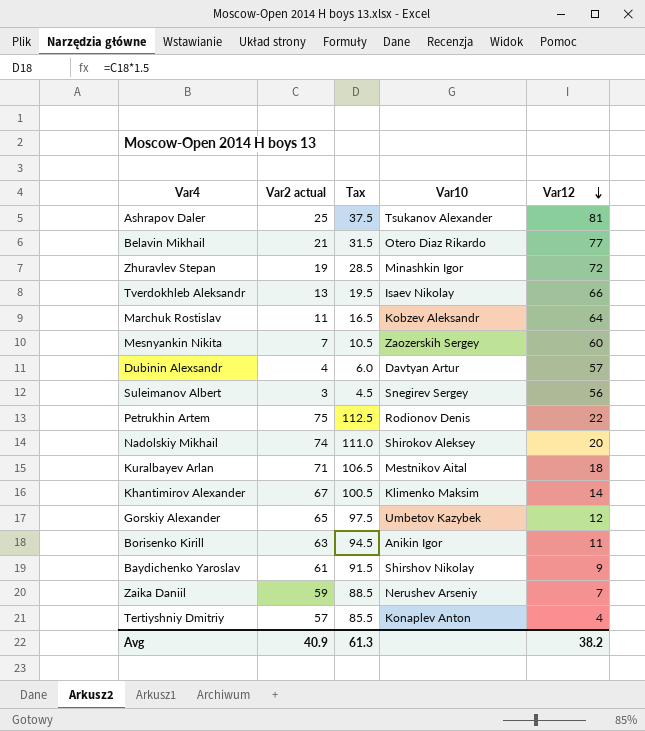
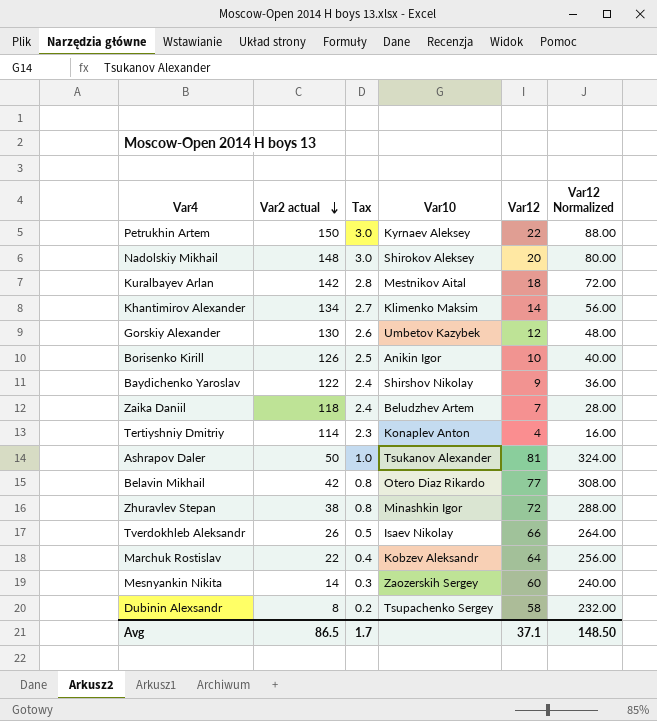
row order: Var12 descending -> Var2 actual descending
column Tax | formula: [Var2 actual] * 1.5 -> [Var2 actual] * 0.02
column Var12 Normalized | formula: none -> [Var12] * 4
row Suleimanov Albert: 3 | 4.5 | Snegirev Sergey | 56 -> none
Petrukhin Artem | Var2 actual: 75 -> 150
Petrukhin Artem | Var10: Rodionov Denis -> Kyrnaev Aleksey
Nadolskiy Mikhail | Var2 actual: 74 -> 148
Kuralbayev Arlan | Var2 actual: 71 -> 142
Khantimirov Alexander | Var2 actual: 67 -> 134
Gorskiy Alexander | Var2 actual: 65 -> 130
Borisenko Kirill | Var2 actual: 63 -> 126
Borisenko Kirill | Var12: 11 -> 10
Baydichenko Yaroslav | Var2 actual: 61 -> 122
Zaika Daniil | Var2 actual: 59 -> 118
Zaika Daniil | Var10: Nerushev Arseniy -> Beludzhev Artem
Tertiyshniy Dmitriy | Var2 actual: 57 -> 114
Ashrapov Daler | Var2 actual: 25 -> 50
Belavin Mikhail | Var2 actual: 21 -> 42
Zhuravlev Stepan | Var2 actual: 19 -> 38
Tverdokhleb Aleksandr | Var2 actual: 13 -> 26
Marchuk Rostislav | Var2 actual: 11 -> 22
Mesnyankin Nikita | Var2 actual: 7 -> 14
Dubinin Alexsandr | Var2 actual: 4 -> 8
Dubinin Alexsandr | Var10: Davtyan Artur -> Tsupachenko Sergey
Dubinin Alexsandr | Var12: 57 -> 58
Avg | Var2 actual: 40.9 -> 86.5
Avg | Tax: 61.3 -> 1.7
Avg | Var12: 38.2 -> 37.1

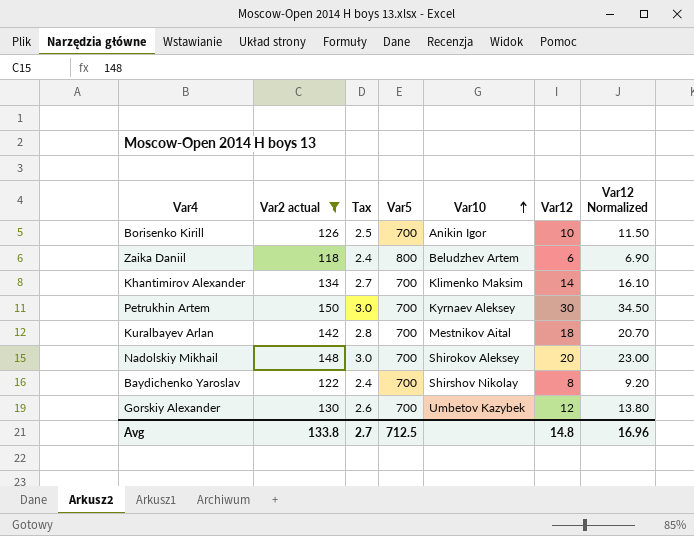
filter: none -> Var2 actual >= 118
row order: Var2 actual descending -> Var10 ascending
column Var5 | position: none -> 4
column Var12 Normalized | formula: [Var12] * 4 -> [Var12] * 1.15
Zaika Daniil | Var12: 7 -> 6
Petrukhin Artem | Var12: 22 -> 30
Baydichenko Yaroslav | Var12: 9 -> 8
Avg | Var2 actual: 86.5 -> 133.8
Avg | Tax: 1.7 -> 2.7
Avg | Var12: 37.1 -> 14.8
Avg | Var12 Normalized: 148.50 -> 16.96

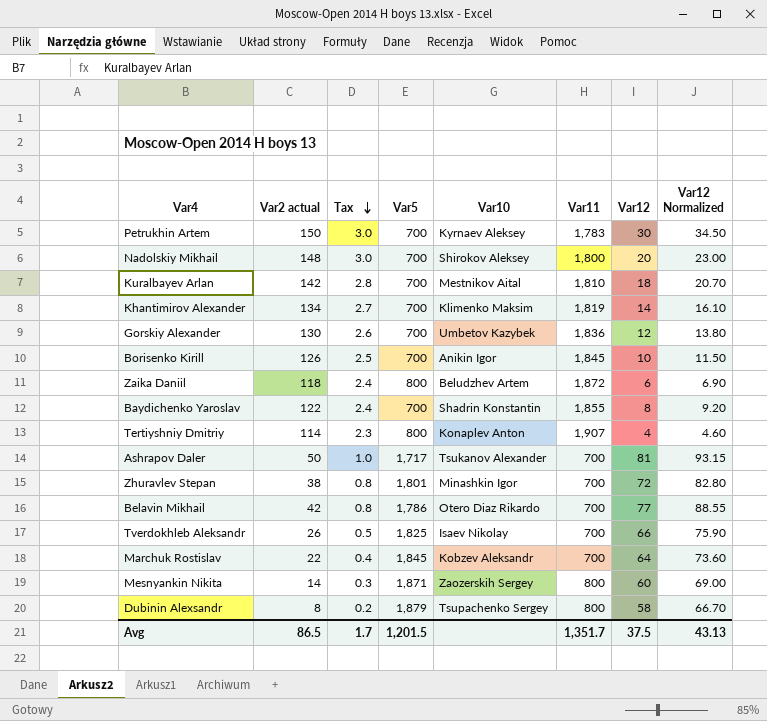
filter: Var2 actual >= 118 -> none
row order: Var10 ascending -> Tax descending
column Var11 | position: none -> 6
Baydichenko Yaroslav | Var10: Shirshov Nikolay -> Shadrin Konstantin
Avg | Var2 actual: 133.8 -> 86.5
Avg | Tax: 2.7 -> 1.7
Avg | Var5: 712.5 -> 1,201.5
Avg | Var12: 14.8 -> 37.5
Avg | Var12 Normalized: 16.96 -> 43.13

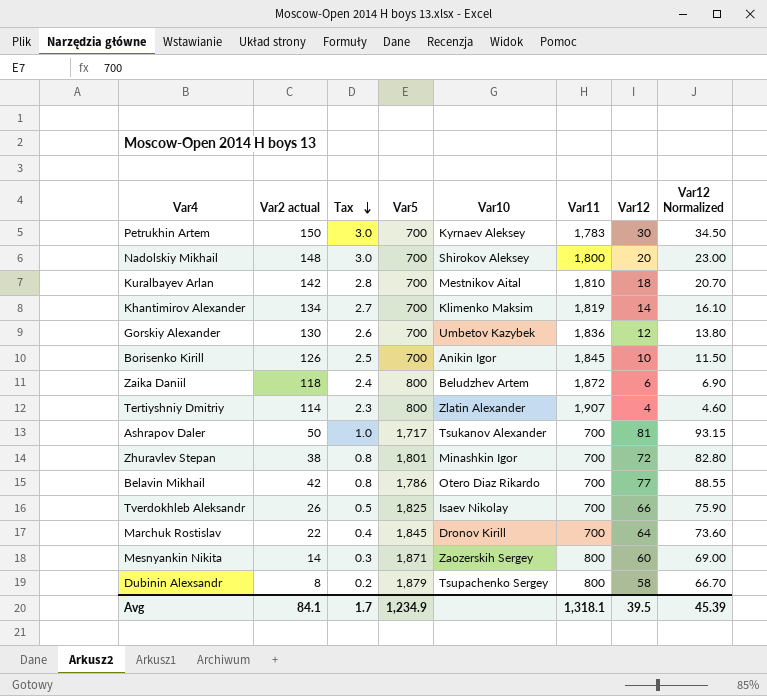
row Baydichenko Yaroslav: 122 | 2.4 | 700 | Shadrin Konstantin | 1,855 | 8 | 9.20 -> none
Tertiyshniy Dmitriy | Var10: Konaplev Anton -> Zlatin Alexander
Marchuk Rostislav | Var10: Kobzev Aleksandr -> Dronov Kirill
Avg | Var2 actual: 86.5 -> 84.1
Avg | Var5: 1,201.5 -> 1,234.9
Avg | Var11: 1,351.7 -> 1,318.1
Avg | Var12: 37.5 -> 39.5
Avg | Var12 Normalized: 43.13 -> 45.39

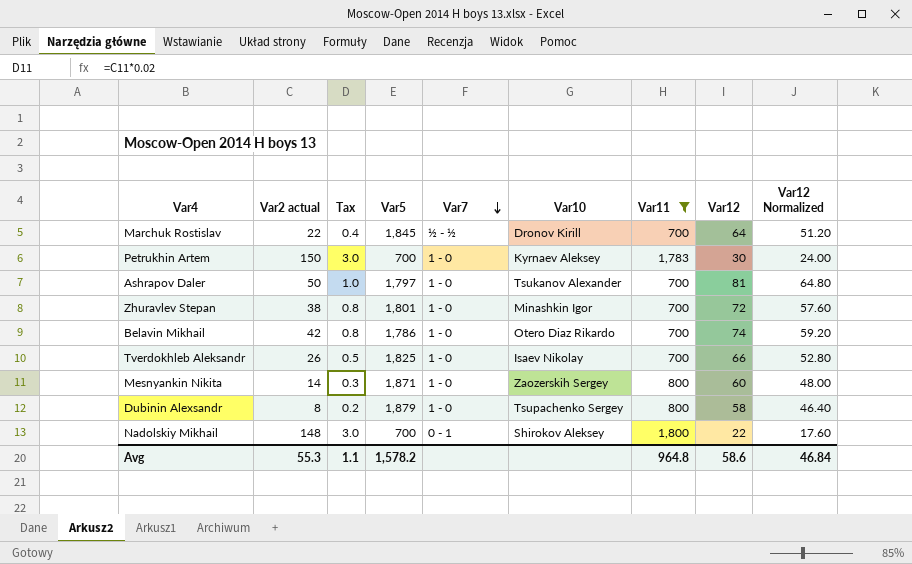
filter: none -> Var11 <= 1,800
row order: Tax descending -> Var7 descending
column Var7 | position: none -> 5
column Var12 Normalized | formula: [Var12] * 1.15 -> [Var12] * 0.8
Ashrapov Daler | Var5: 1,717 -> 1,797
Belavin Mikhail | Var12: 77 -> 74
Nadolskiy Mikhail | Var12: 20 -> 22
Avg | Var2 actual: 84.1 -> 55.3
Avg | Tax: 1.7 -> 1.1
Avg | Var5: 1,234.9 -> 1,578.2
Avg | Var11: 1,318.1 -> 964.8
Avg | Var12: 39.5 -> 58.6
Avg | Var12 Normalized: 45.39 -> 46.84

